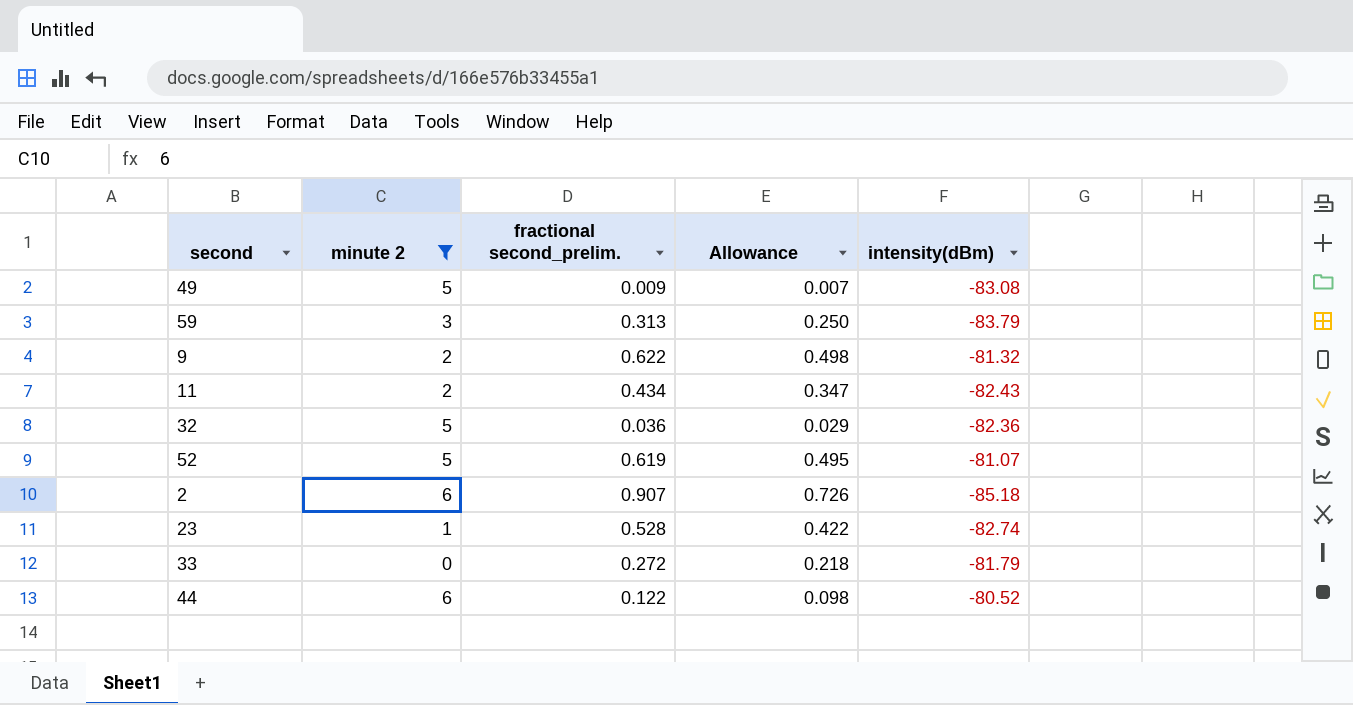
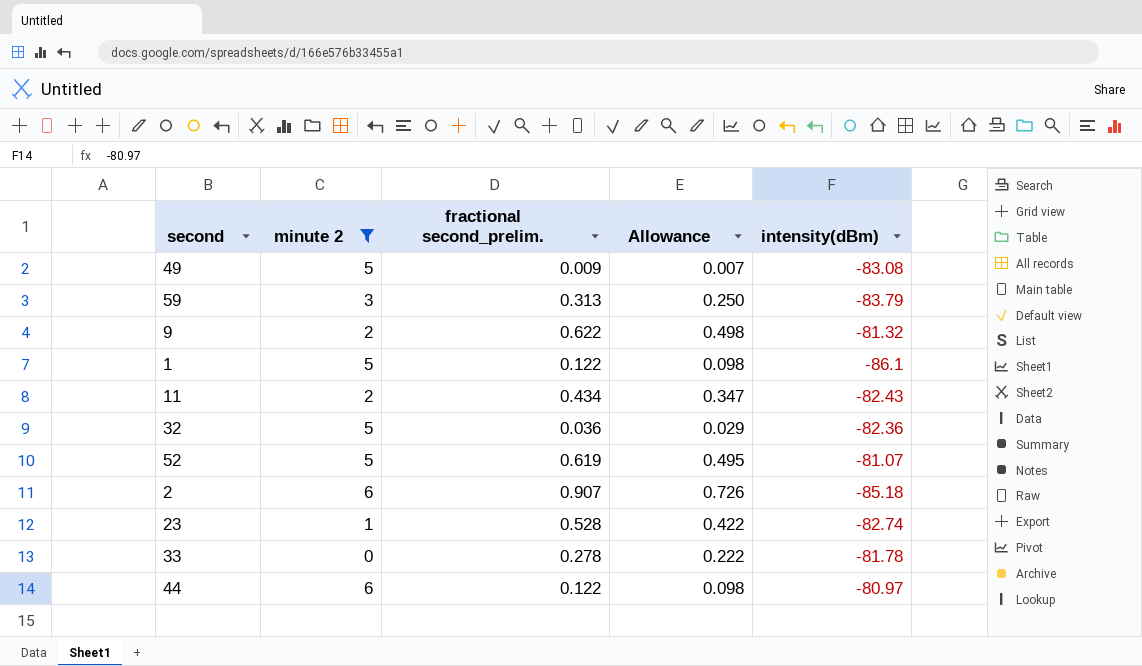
row 1: none -> 5 | 0.122 | 0.098 | -86.1
33 | fractional second_prelim.: 0.272 -> 0.278
33 | Allowance: 0.218 -> 0.222
33 | intensity(dBm): -81.79 -> -81.78
44 | intensity(dBm): -80.52 -> -80.97

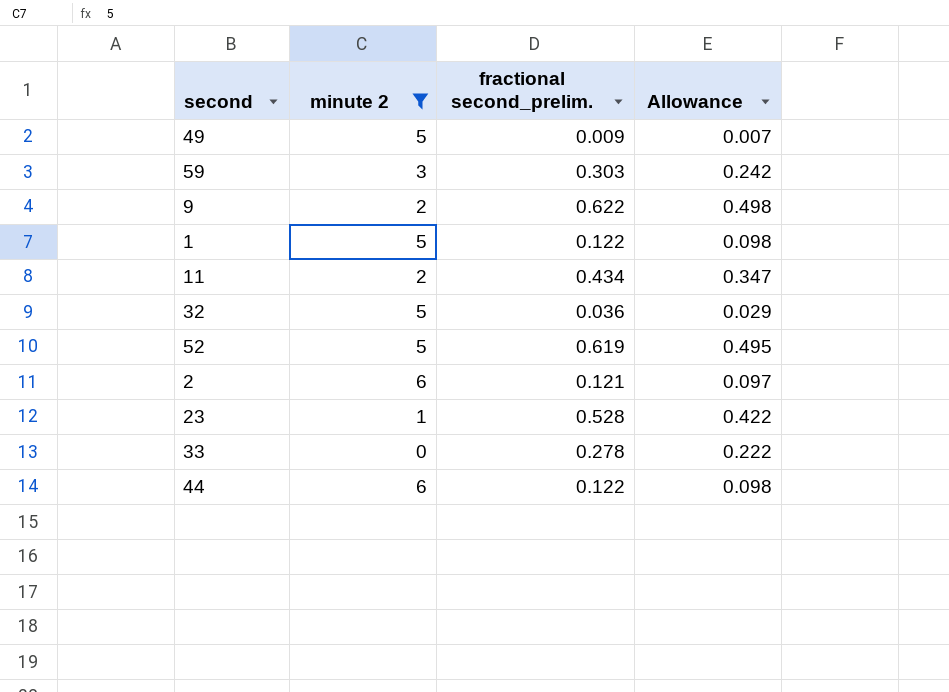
column intensity(dBm) | position: 5 -> none
59 | fractional second_prelim.: 0.313 -> 0.303
59 | Allowance: 0.250 -> 0.242
2 | fractional second_prelim.: 0.907 -> 0.121
2 | Allowance: 0.726 -> 0.097

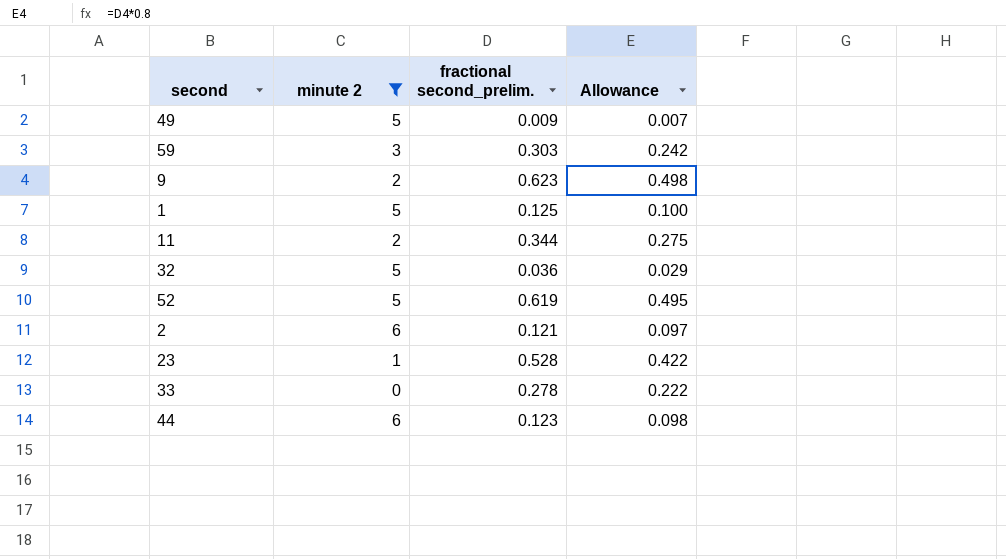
9 | fractional second_prelim.: 0.622 -> 0.623
1 | fractional second_prelim.: 0.122 -> 0.125
1 | Allowance: 0.098 -> 0.100
11 | fractional second_prelim.: 0.434 -> 0.344
11 | Allowance: 0.347 -> 0.275
44 | fractional second_prelim.: 0.122 -> 0.123

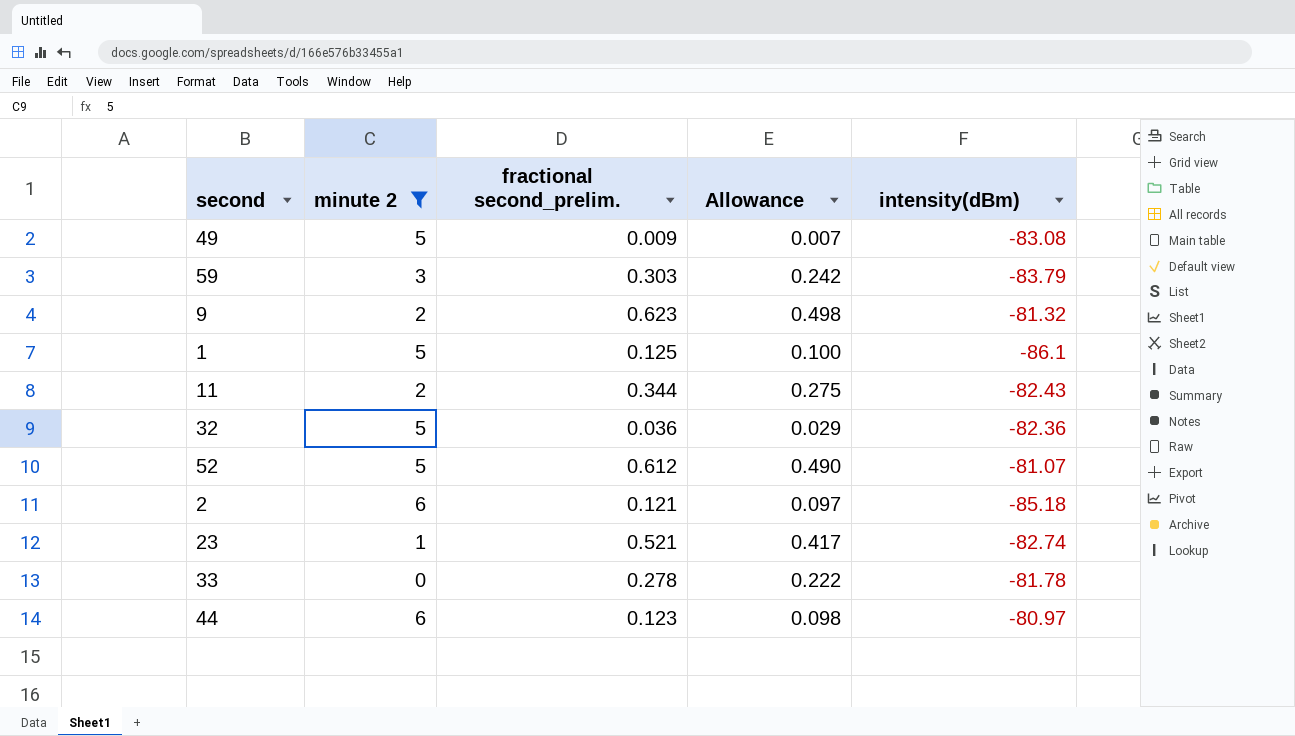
column intensity(dBm) | position: none -> 5
52 | fractional second_prelim.: 0.619 -> 0.612
52 | Allowance: 0.495 -> 0.490
23 | fractional second_prelim.: 0.528 -> 0.521
23 | Allowance: 0.422 -> 0.417

